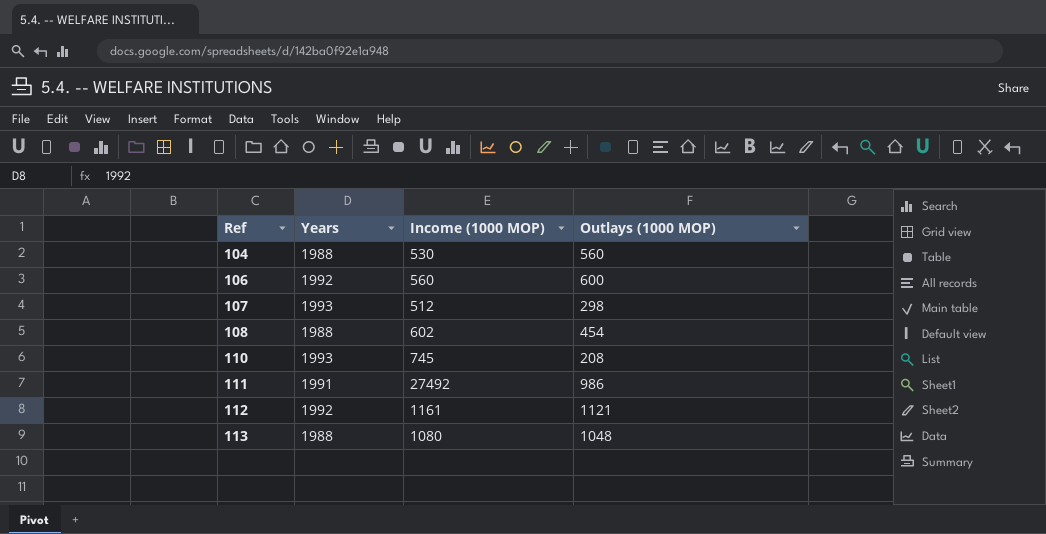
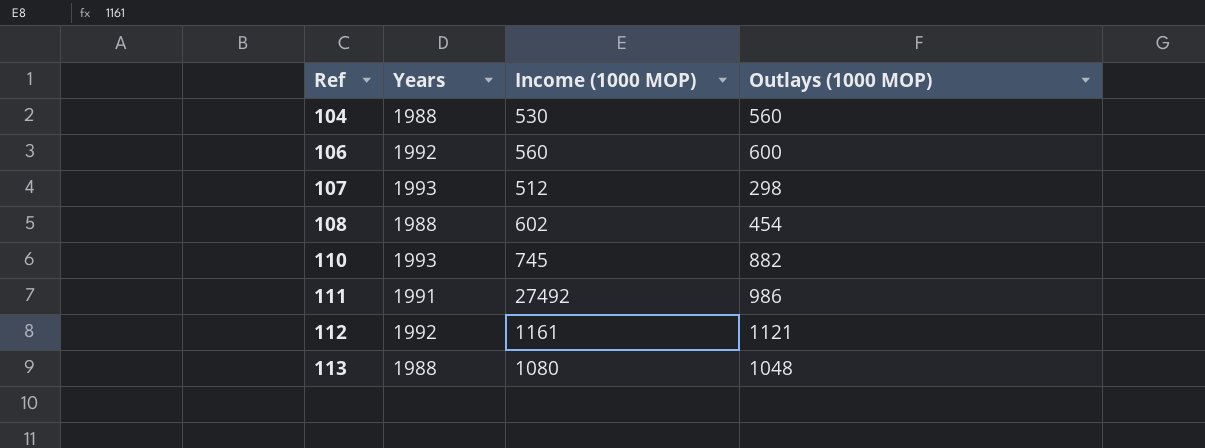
110 | Outlays (1000 MOP): 208 -> 882

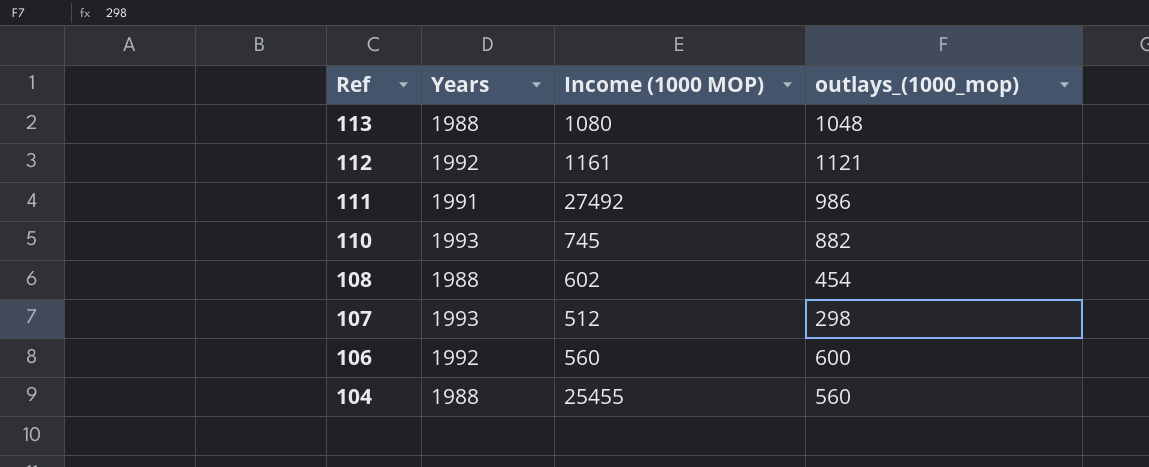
row order: Ref ascending -> Ref descending
column name: Outlays (1000 MOP) -> outlays_(1000_mop)
104 | Income (1000 MOP): 530 -> 25455

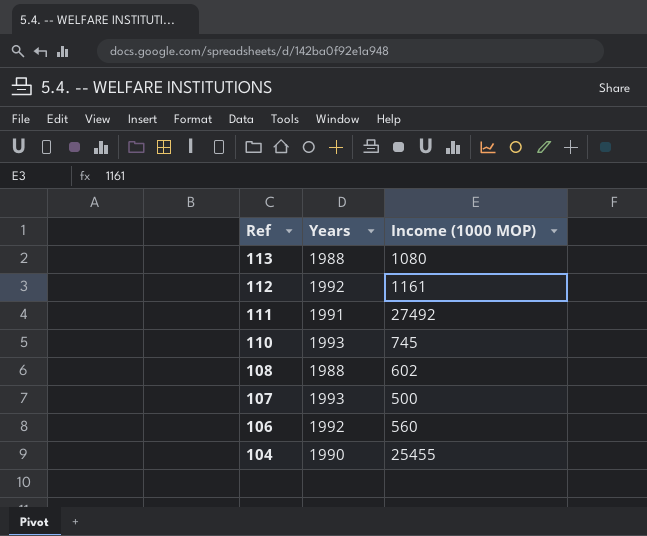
column outlays_(1000_mop) | position: 4 -> none
107 | Income (1000 MOP): 512 -> 500
104 | Years: 1988 -> 1990

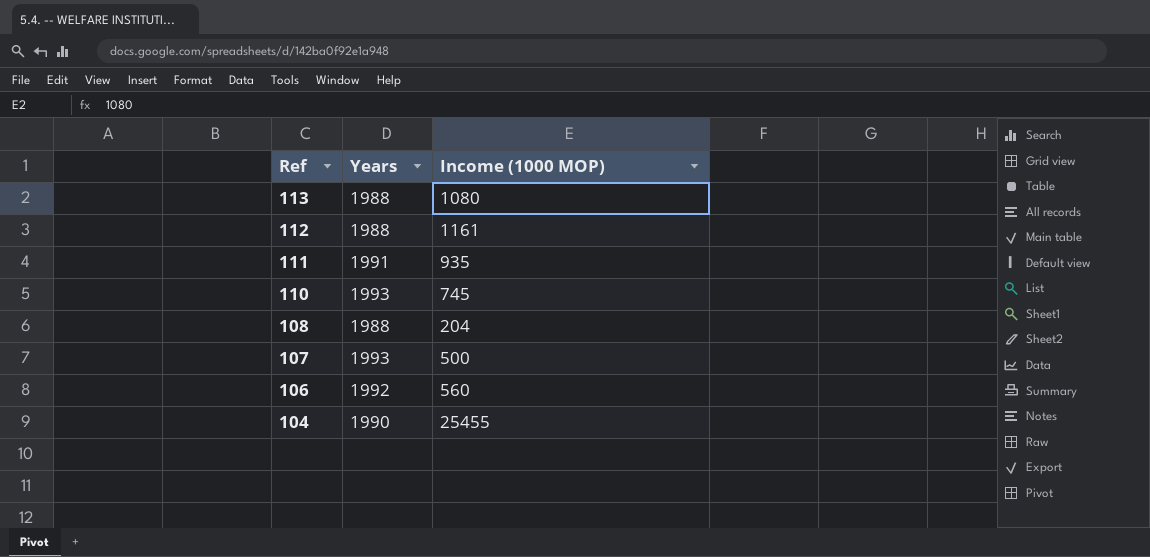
112 | Years: 1992 -> 1988
111 | Income (1000 MOP): 27492 -> 935
108 | Income (1000 MOP): 602 -> 204

